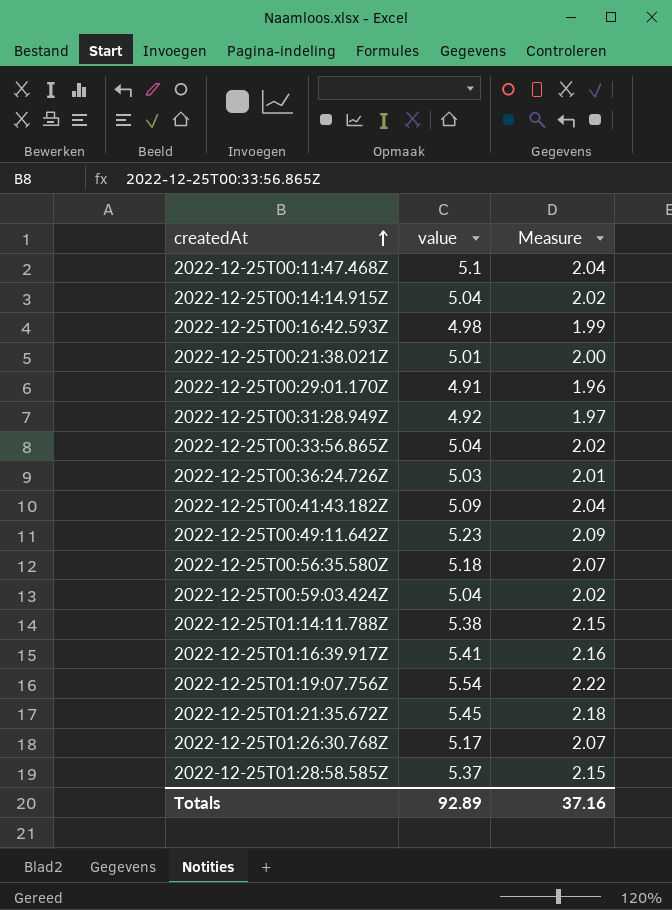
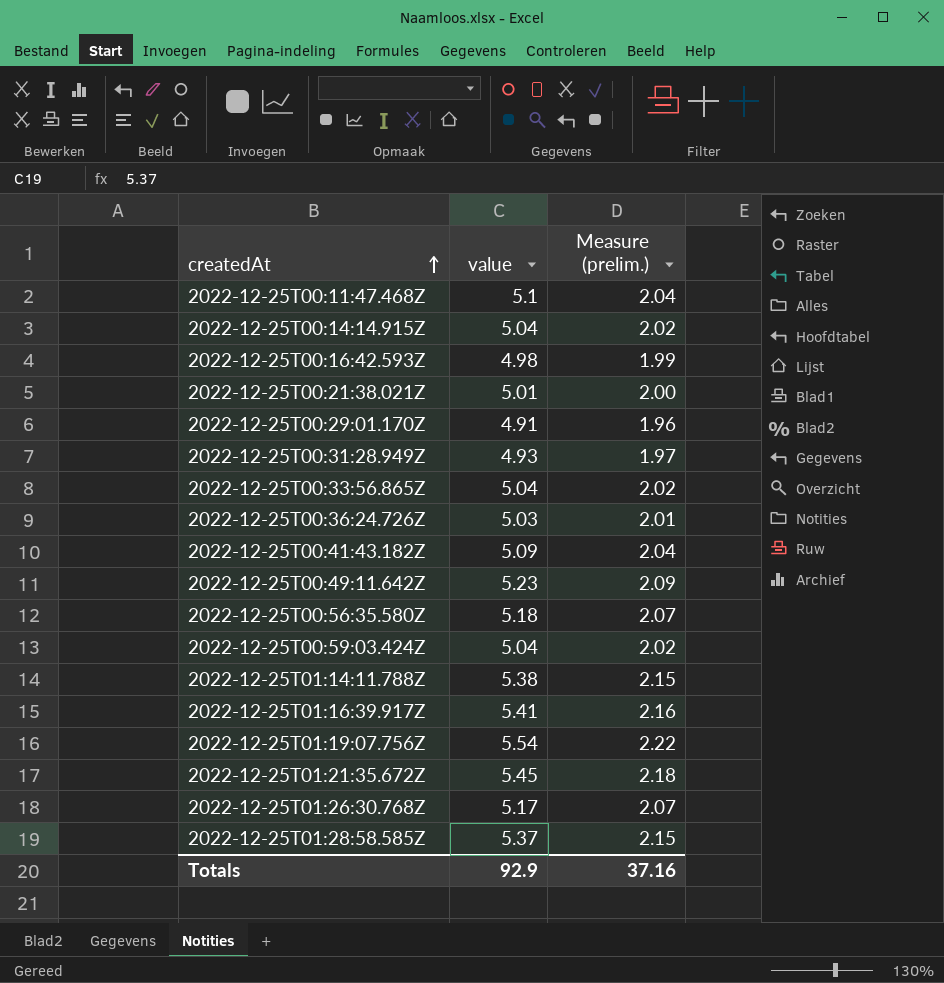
column name: Measure -> Measure (prelim.)
2022-12-25T00:31:28.949Z | value: 4.92 -> 4.93
Totals | value: 92.89 -> 92.9

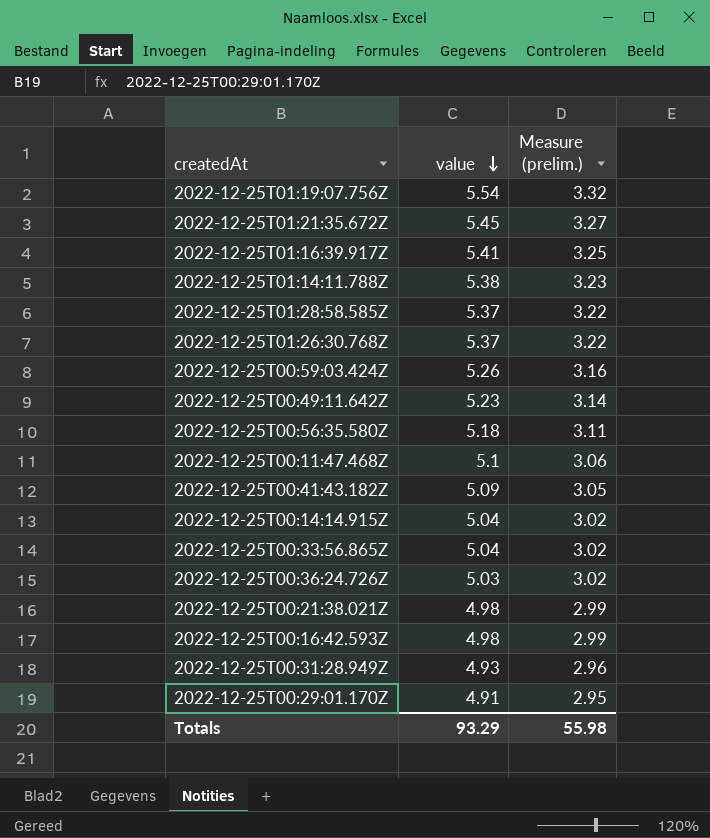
row order: createdAt ascending -> value descending
column Measure (prelim.) | formula: [value] * 0.4 -> [value] * 0.6
2022-12-25T01:26:30.768Z | value: 5.17 -> 5.37
2022-12-25T00:59:03.424Z | value: 5.04 -> 5.26
2022-12-25T00:21:38.021Z | value: 5.01 -> 4.98
Totals | value: 92.9 -> 93.29
Totals | Measure (prelim.): 37.16 -> 55.98

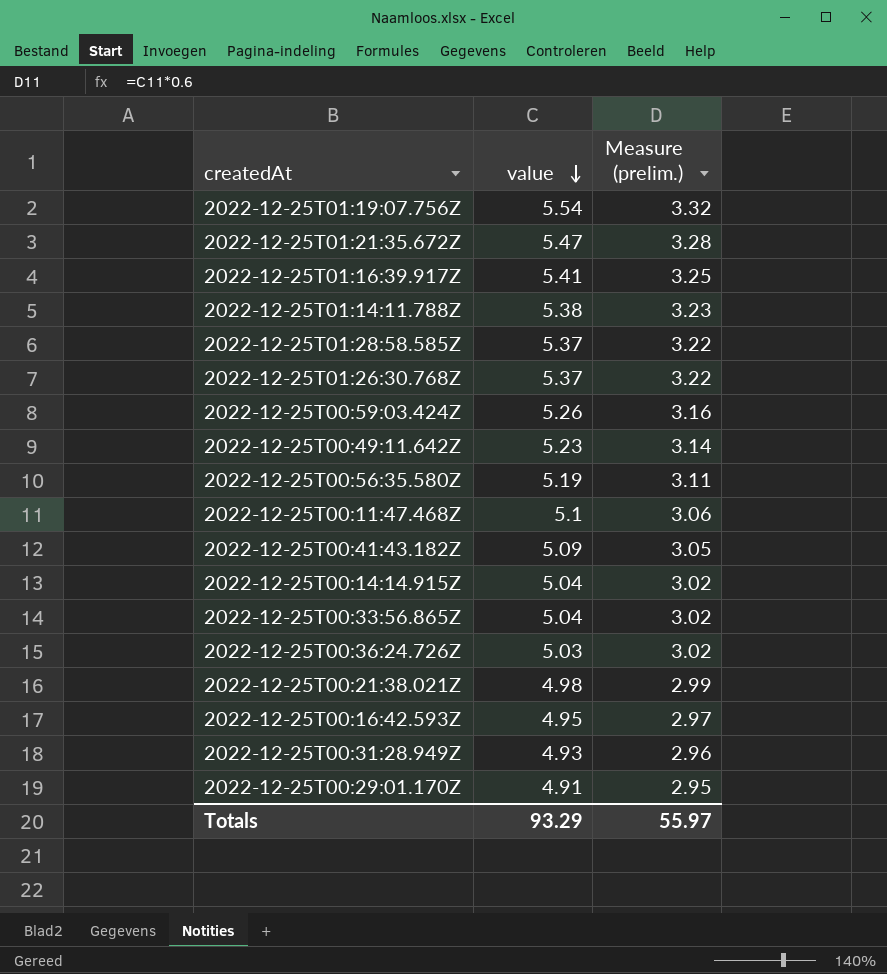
2022-12-25T01:21:35.672Z | value: 5.45 -> 5.47
2022-12-25T01:21:35.672Z | Measure (prelim.): 3.27 -> 3.28
2022-12-25T00:56:35.580Z | value: 5.18 -> 5.19
2022-12-25T00:16:42.593Z | value: 4.98 -> 4.95
2022-12-25T00:16:42.593Z | Measure (prelim.): 2.99 -> 2.97
Totals | Measure (prelim.): 55.98 -> 55.97

